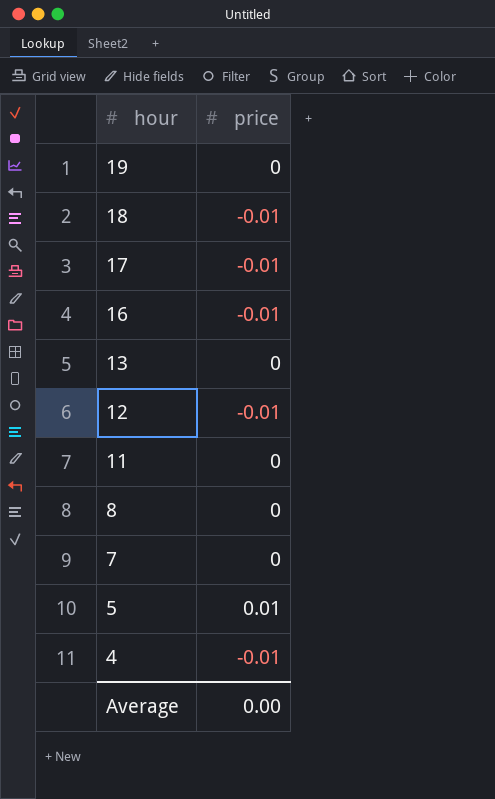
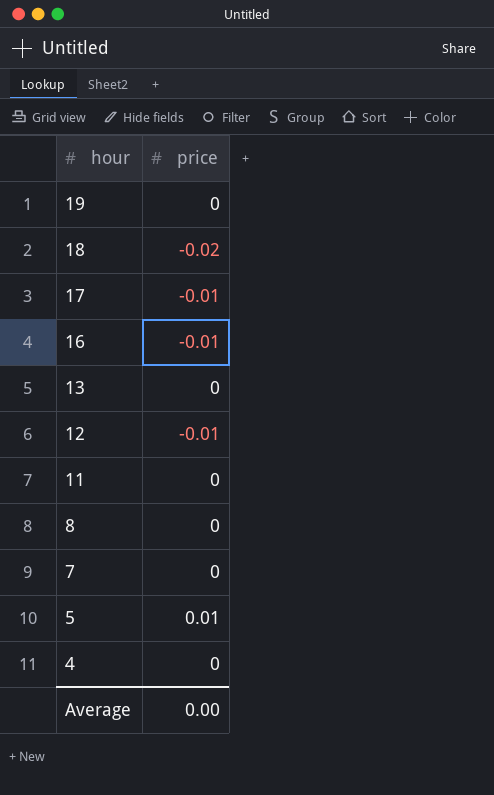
18 | price: -0.01 -> -0.02
4 | price: -0.01 -> 0

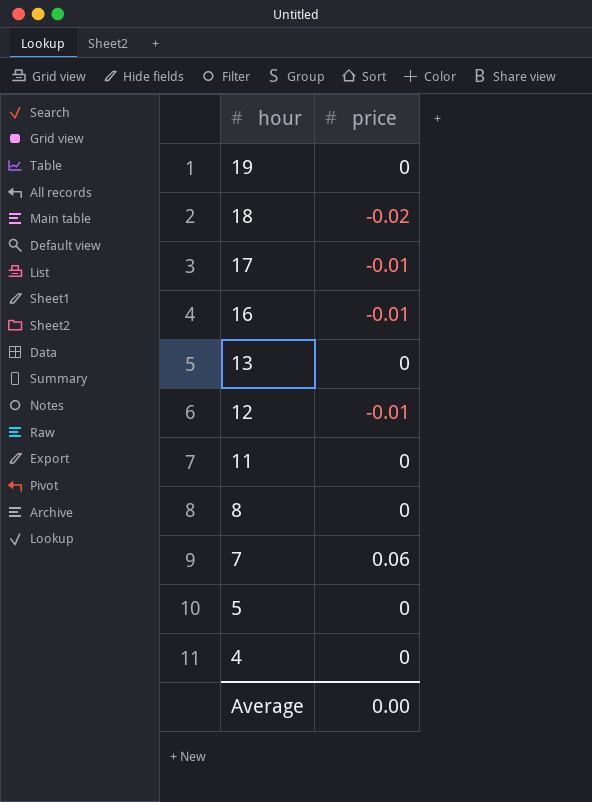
7 | price: 0 -> 0.06
5 | price: 0.01 -> 0

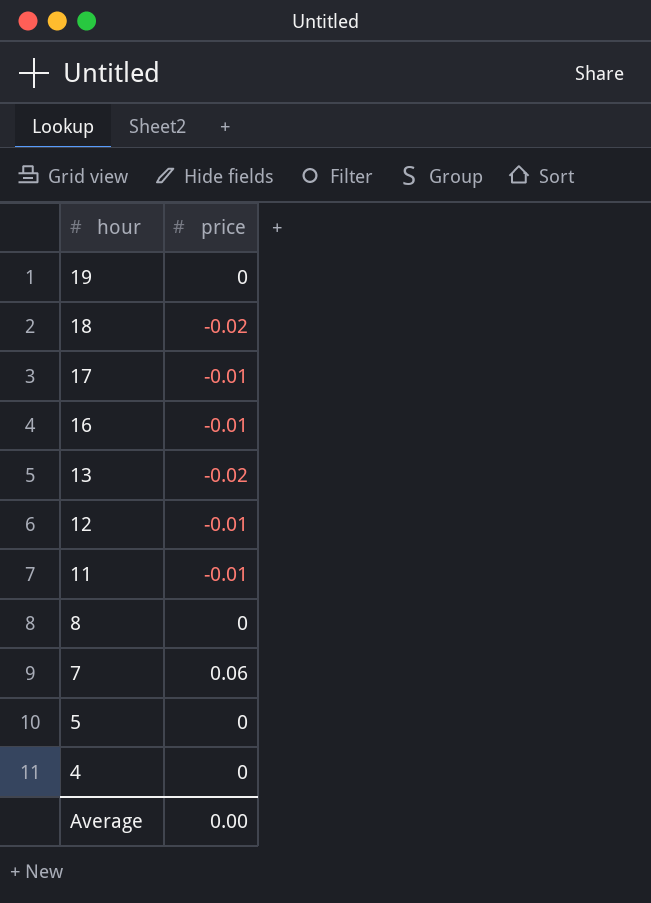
13 | price: 0 -> -0.02
11 | price: 0 -> -0.01

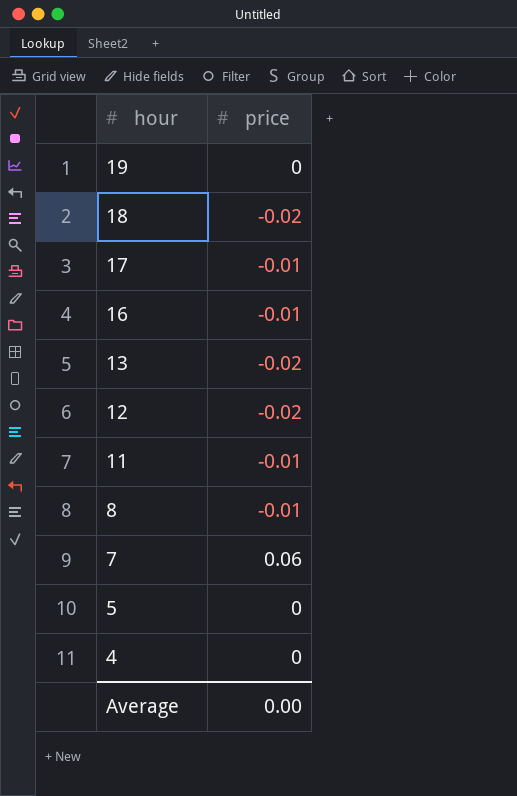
12 | price: -0.01 -> -0.02
8 | price: 0 -> -0.01

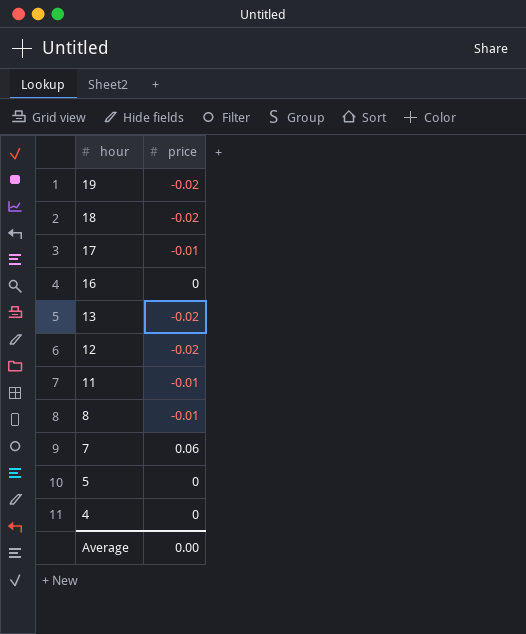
19 | price: 0 -> -0.02
16 | price: -0.01 -> 0

